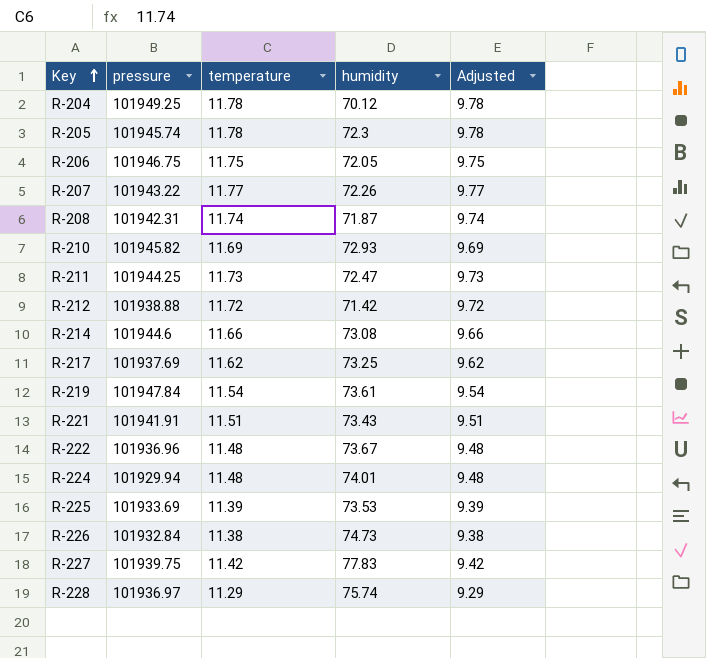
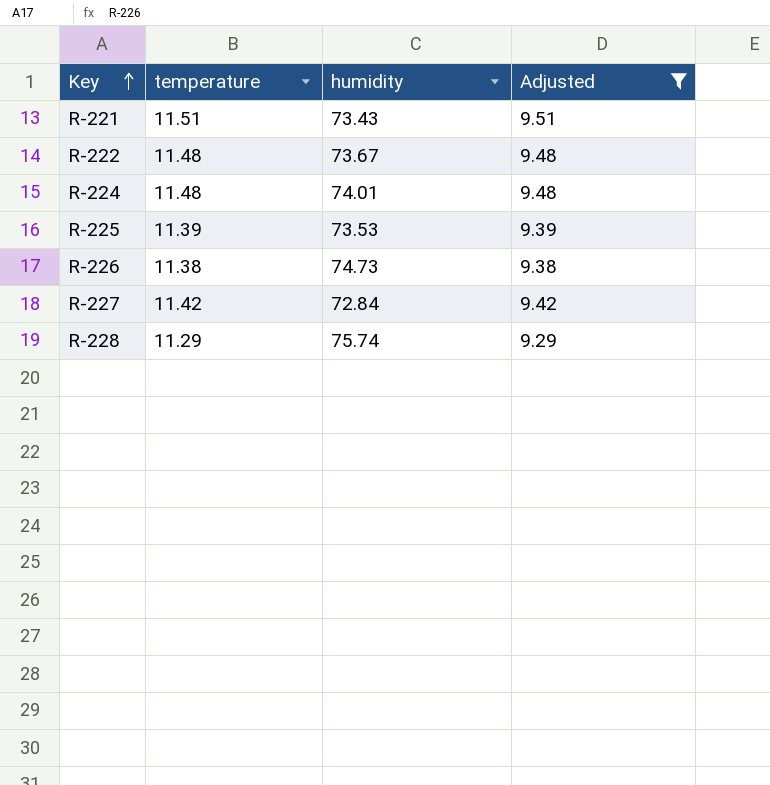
filter: none -> Adjusted <= 9.51
column pressure | position: 2 -> none
R-227 | humidity: 77.83 -> 72.84

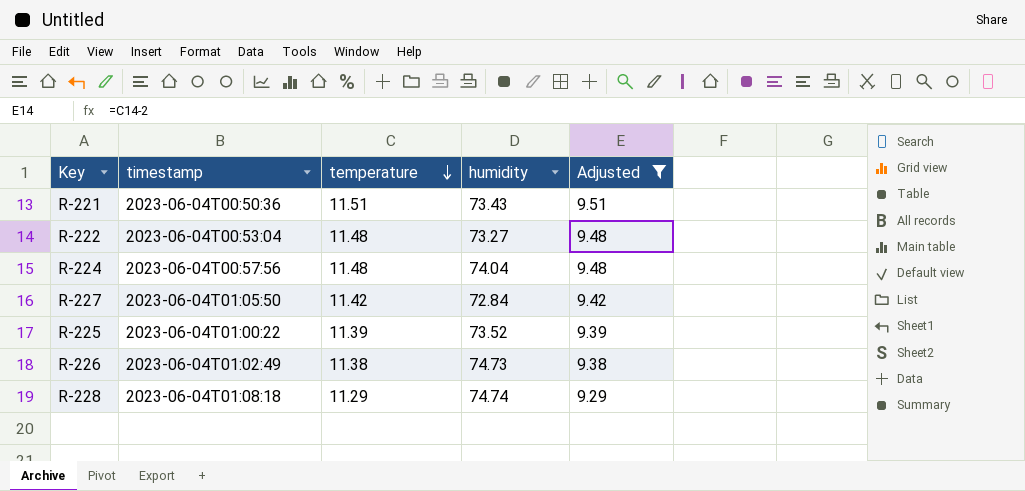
row order: Key ascending -> temperature descending
column timestamp | position: none -> 2
R-222 | humidity: 73.67 -> 73.27
R-224 | humidity: 74.01 -> 74.04
R-225 | humidity: 73.53 -> 73.52
R-228 | humidity: 75.74 -> 74.74

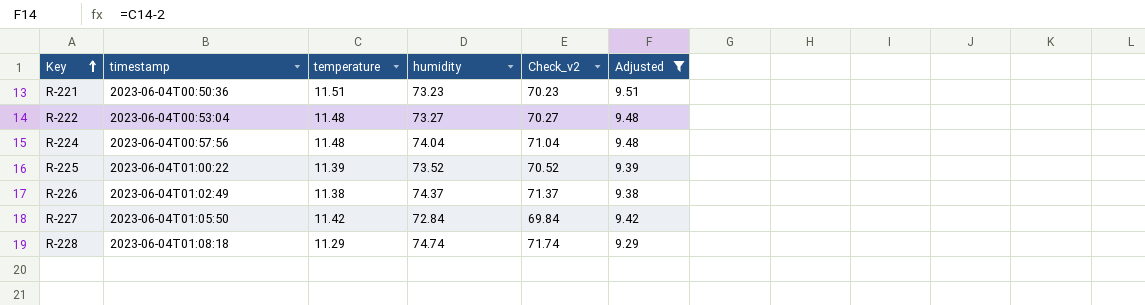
row order: temperature descending -> Key ascending
column Check_v2 | formula: none -> [humidity] - 3
R-221 | humidity: 73.43 -> 73.23
R-226 | humidity: 74.73 -> 74.37

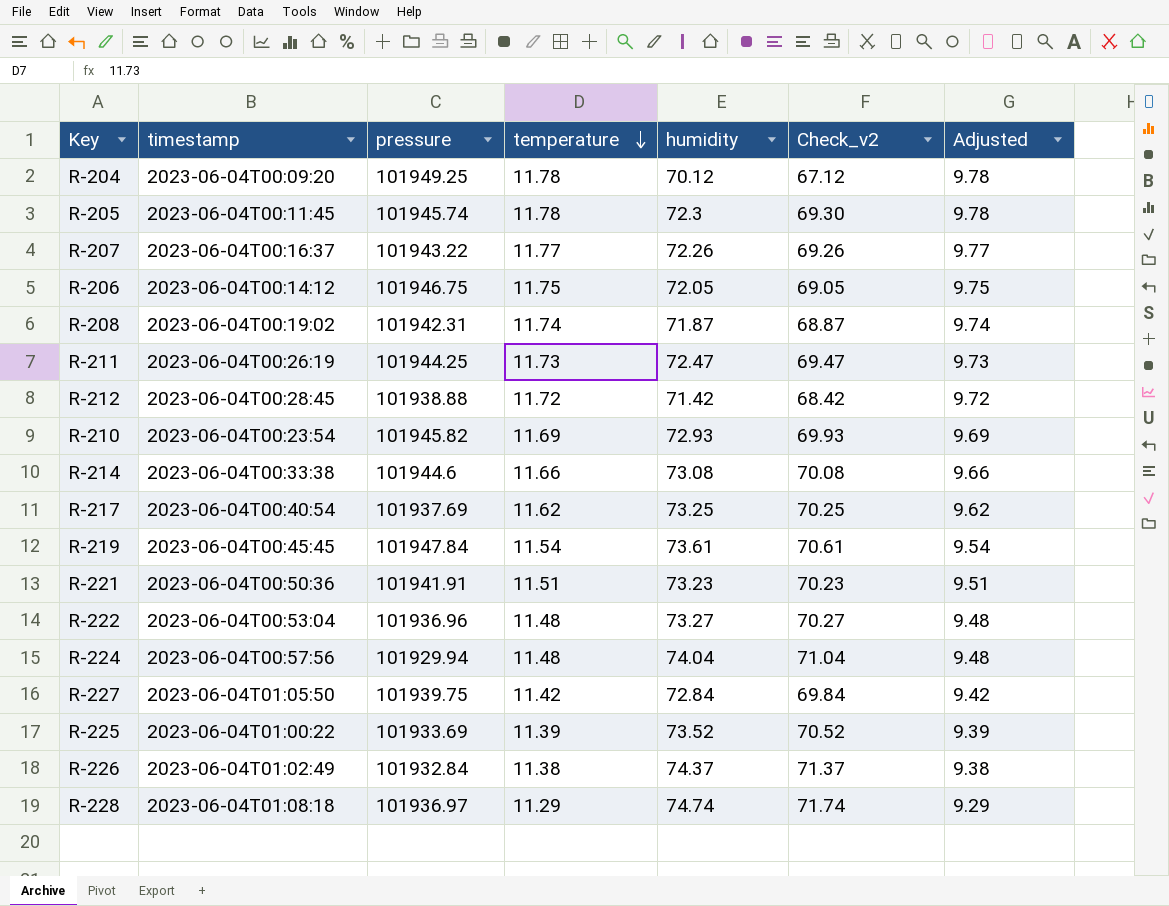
filter: Adjusted <= 9.51 -> none
row order: Key ascending -> temperature descending
column pressure | position: none -> 3

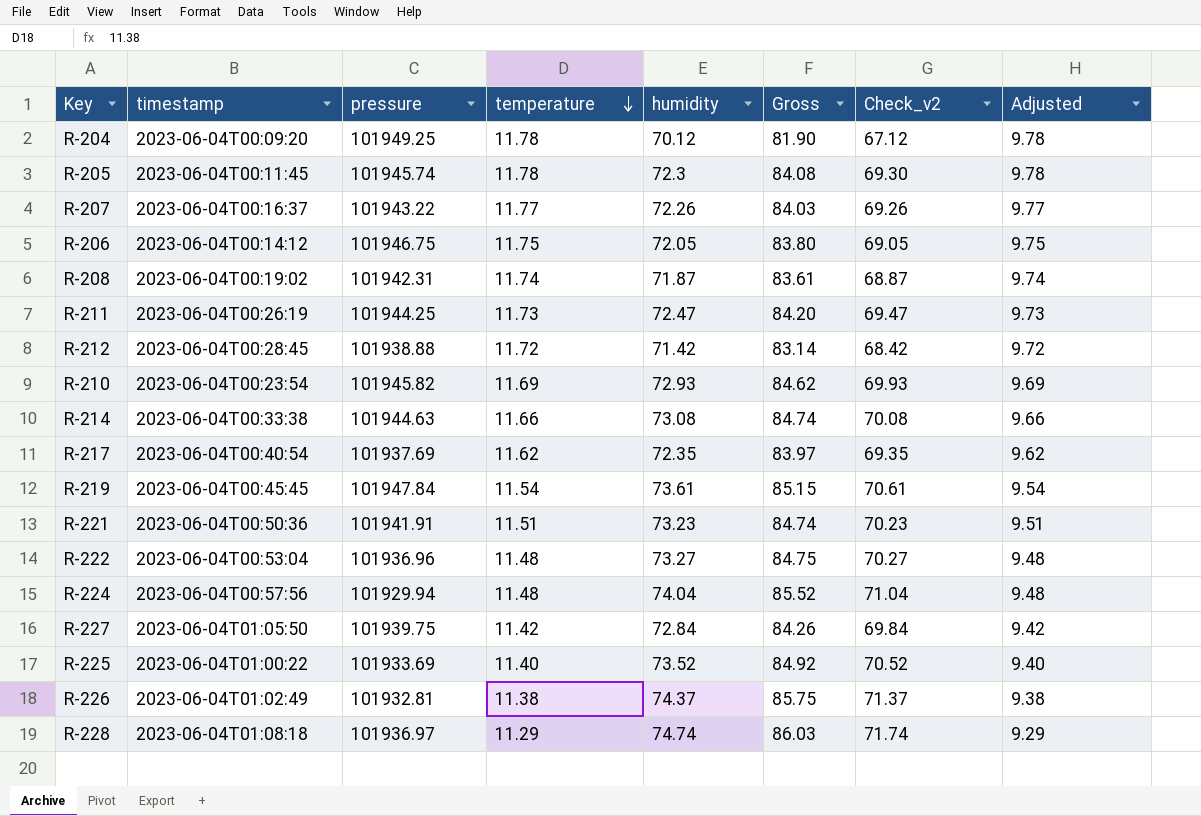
column Gross | formula: none -> [temperature] + [humidity]
R-214 | pressure: 101944.6 -> 101944.63
R-217 | humidity: 73.25 -> 72.35
R-217 | Check_v2: 70.25 -> 69.35
R-225 | temperature: 11.39 -> 11.40
R-225 | Adjusted: 9.39 -> 9.40
R-226 | pressure: 101932.84 -> 101932.81

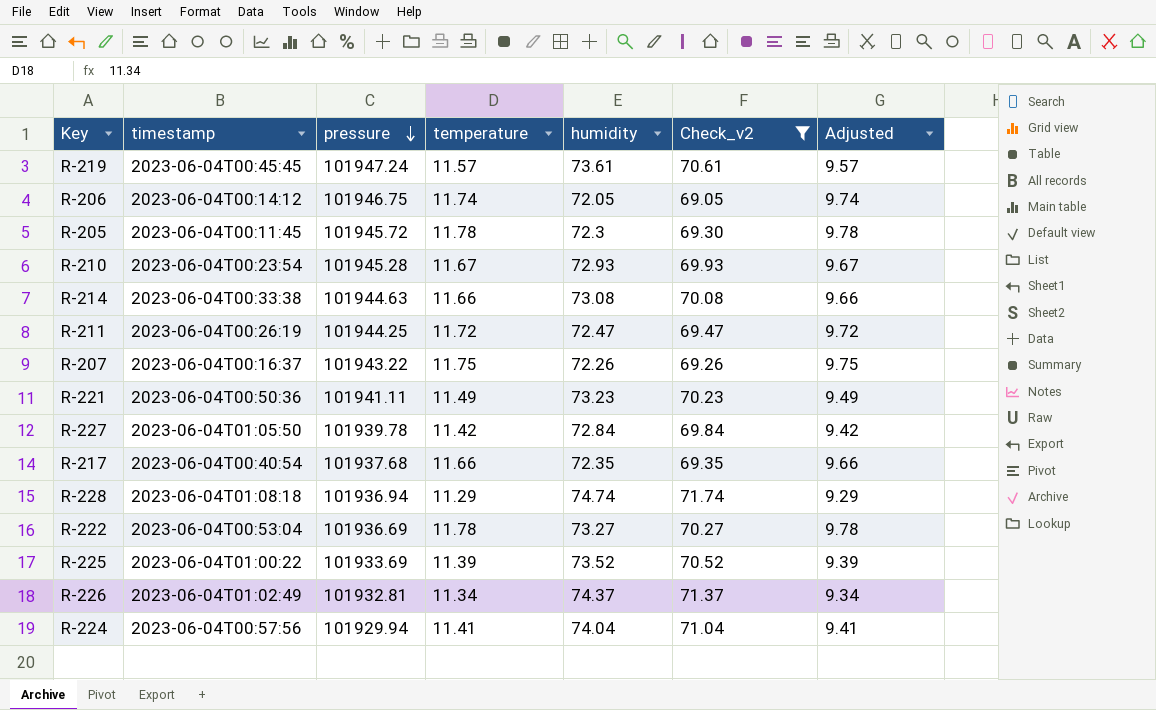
filter: none -> Check_v2 >= 69.05
row order: temperature descending -> pressure descending
column Gross | formula: [temperature] + [humidity] -> none
R-219 | pressure: 101947.84 -> 101947.24
R-219 | temperature: 11.54 -> 11.57
R-219 | Adjusted: 9.54 -> 9.57
R-206 | temperature: 11.75 -> 11.74
R-206 | Adjusted: 9.75 -> 9.74
R-205 | pressure: 101945.74 -> 101945.72
R-210 | pressure: 101945.82 -> 101945.28
R-210 | temperature: 11.69 -> 11.67
R-210 | Adjusted: 9.69 -> 9.67
R-211 | temperature: 11.73 -> 11.72
R-211 | Adjusted: 9.73 -> 9.72
R-207 | temperature: 11.77 -> 11.75
R-207 | Adjusted: 9.77 -> 9.75
R-221 | pressure: 101941.91 -> 101941.11
R-221 | temperature: 11.51 -> 11.49
R-221 | Adjusted: 9.51 -> 9.49
R-227 | pressure: 101939.75 -> 101939.78
R-217 | pressure: 101937.69 -> 101937.68
R-217 | temperature: 11.62 -> 11.66
R-217 | Adjusted: 9.62 -> 9.66
R-228 | pressure: 101936.97 -> 101936.94
R-222 | pressure: 101936.96 -> 101936.69
R-222 | temperature: 11.48 -> 11.78
R-222 | Adjusted: 9.48 -> 9.78
R-225 | temperature: 11.40 -> 11.39
R-225 | Adjusted: 9.40 -> 9.39
R-226 | temperature: 11.38 -> 11.34
R-226 | Adjusted: 9.38 -> 9.34
R-224 | temperature: 11.48 -> 11.41
R-224 | Adjusted: 9.48 -> 9.41

